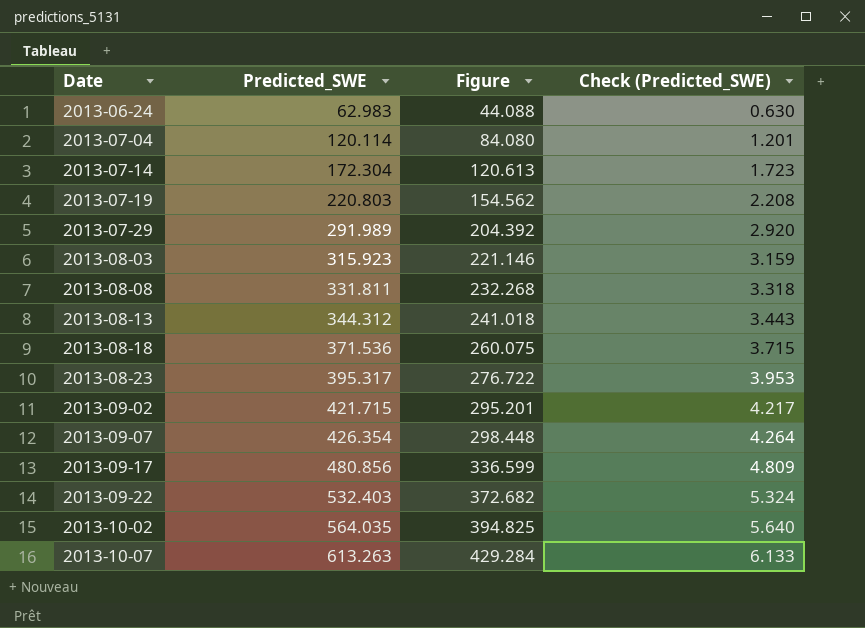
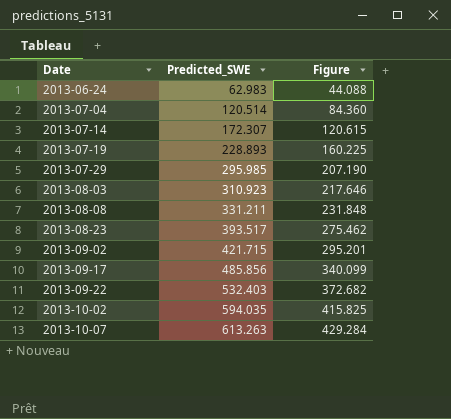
column Check (Predicted_SWE) | formula: [Predicted_SWE] * 0.01 -> none
row 2013-08-13: 344.312 | 241.018 | 3.443 -> none
row 2013-08-18: 371.536 | 260.075 | 3.715 -> none
row 2013-09-07: 426.354 | 298.448 | 4.264 -> none
2013-07-04 | Predicted_SWE: 120.114 -> 120.514
2013-07-04 | Figure: 84.080 -> 84.360
2013-07-14 | Predicted_SWE: 172.304 -> 172.307
2013-07-14 | Figure: 120.613 -> 120.615
2013-07-19 | Predicted_SWE: 220.803 -> 228.893
2013-07-19 | Figure: 154.562 -> 160.225
2013-07-29 | Predicted_SWE: 291.989 -> 295.985
2013-07-29 | Figure: 204.392 -> 207.190
2013-08-03 | Predicted_SWE: 315.923 -> 310.923
2013-08-03 | Figure: 221.146 -> 217.646
2013-08-08 | Predicted_SWE: 331.811 -> 331.211
2013-08-08 | Figure: 232.268 -> 231.848
2013-08-23 | Predicted_SWE: 395.317 -> 393.517
2013-08-23 | Figure: 276.722 -> 275.462
2013-09-17 | Predicted_SWE: 480.856 -> 485.856
2013-09-17 | Figure: 336.599 -> 340.099
2013-10-02 | Predicted_SWE: 564.035 -> 594.035
2013-10-02 | Figure: 394.825 -> 415.825

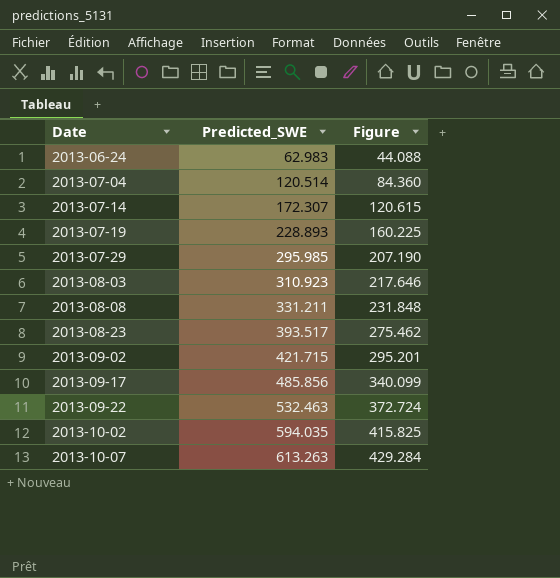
2013-09-22 | Predicted_SWE: 532.403 -> 532.463
2013-09-22 | Figure: 372.682 -> 372.724

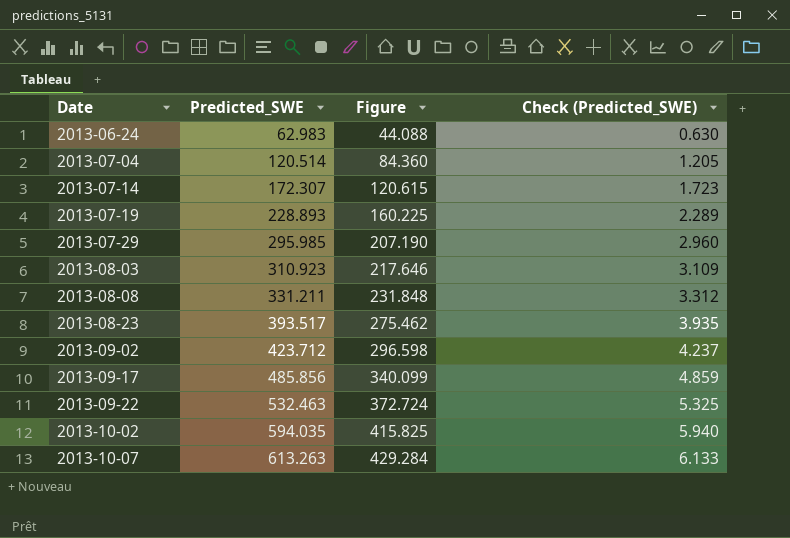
column Check (Predicted_SWE) | formula: none -> [Predicted_SWE] * 0.01
2013-09-02 | Predicted_SWE: 421.715 -> 423.712
2013-09-02 | Figure: 295.201 -> 296.598

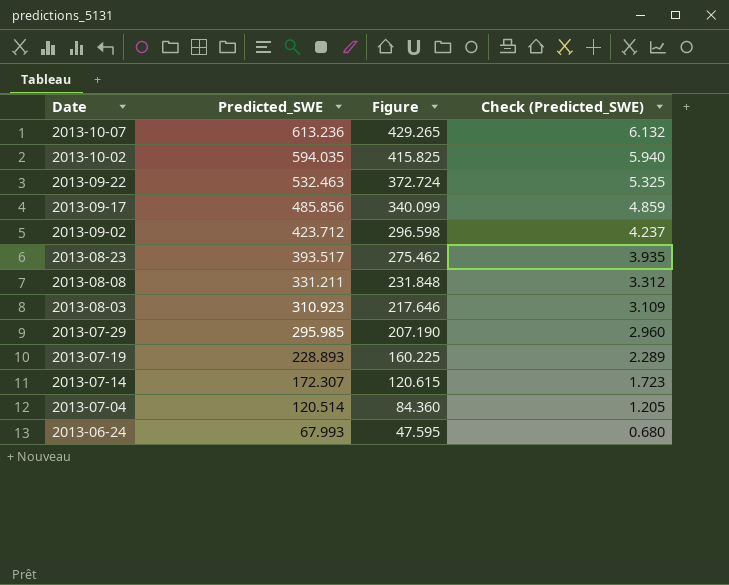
row order: Date ascending -> Date descending
2013-10-07 | Predicted_SWE: 613.263 -> 613.236
2013-10-07 | Figure: 429.284 -> 429.265
2013-10-07 | Check (Predicted_SWE): 6.133 -> 6.132
2013-06-24 | Predicted_SWE: 62.983 -> 67.993
2013-06-24 | Figure: 44.088 -> 47.595
2013-06-24 | Check (Predicted_SWE): 0.630 -> 0.680

